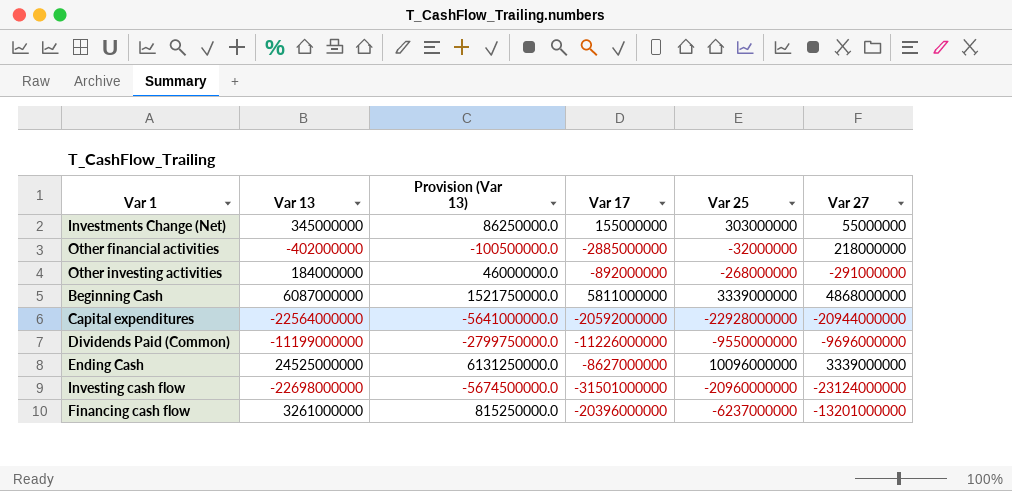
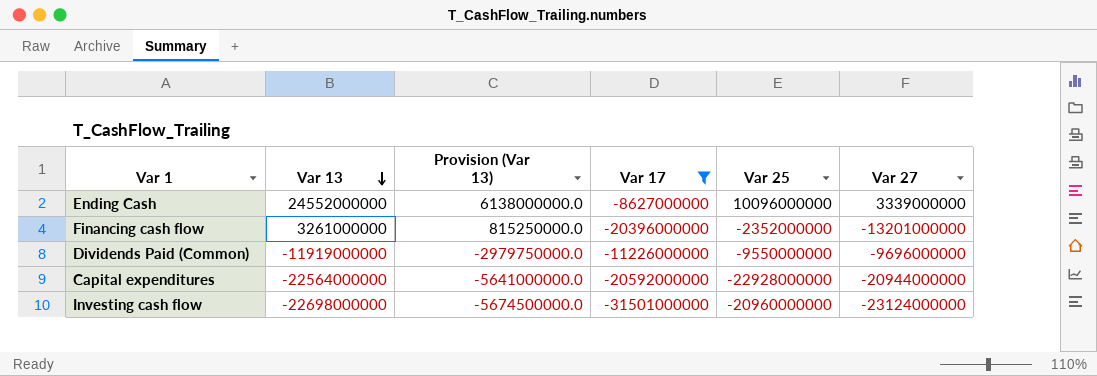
filter: none -> Var 17 <= -8627000000
row order: none -> Var 13 descending
Ending Cash | Var 13: 24525000000 -> 24552000000
Ending Cash | Provision (Var 13): 6131250000.0 -> 6138000000.0
Financing cash flow | Var 25: -6237000000 -> -2352000000
Dividends Paid (Common) | Var 13: -11199000000 -> -11919000000
Dividends Paid (Common) | Provision (Var 13): -2799750000.0 -> -2979750000.0

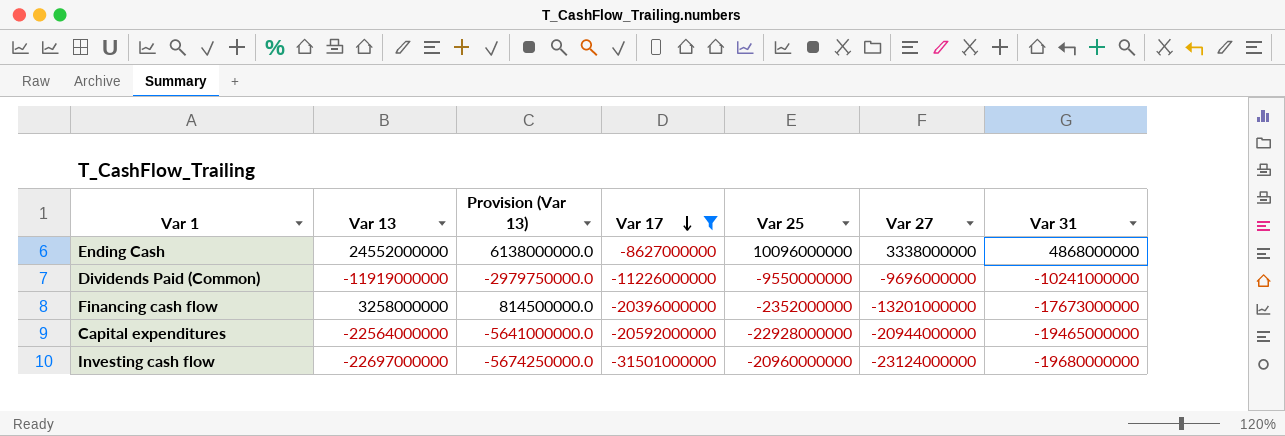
row order: Var 13 descending -> Var 17 descending
column Var 31 | position: none -> 7
Ending Cash | Var 27: 3339000000 -> 3338000000
Financing cash flow | Var 13: 3261000000 -> 3258000000
Financing cash flow | Provision (Var 13): 815250000.0 -> 814500000.0
Investing cash flow | Var 13: -22698000000 -> -22697000000
Investing cash flow | Provision (Var 13): -5674500000.0 -> -5674250000.0

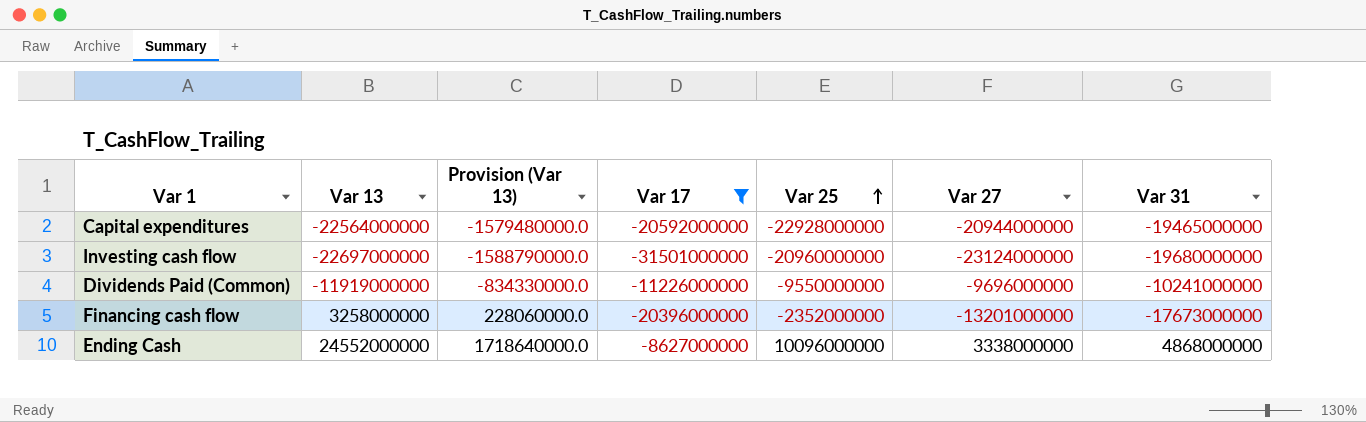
row order: Var 17 descending -> Var 25 ascending
column Provision (Var 13) | formula: [Var 13] * 0.25 -> [Var 13] * 0.07

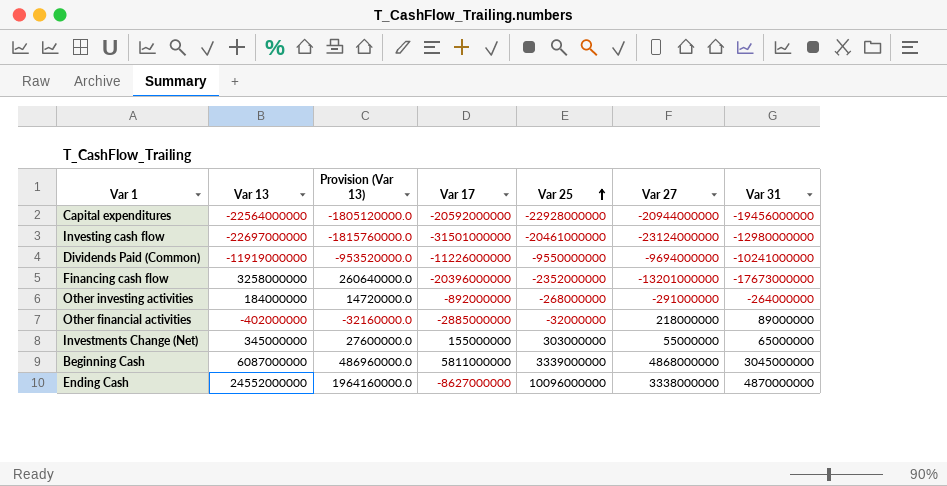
filter: Var 17 <= -8627000000 -> none
column Provision (Var 13) | formula: [Var 13] * 0.07 -> [Var 13] * 0.08
Capital expenditures | Var 31: -19465000000 -> -19456000000
Investing cash flow | Var 25: -20960000000 -> -20461000000
Investing cash flow | Var 31: -19680000000 -> -12980000000
Dividends Paid (Common) | Var 27: -9696000000 -> -9694000000
Ending Cash | Var 31: 4868000000 -> 4870000000

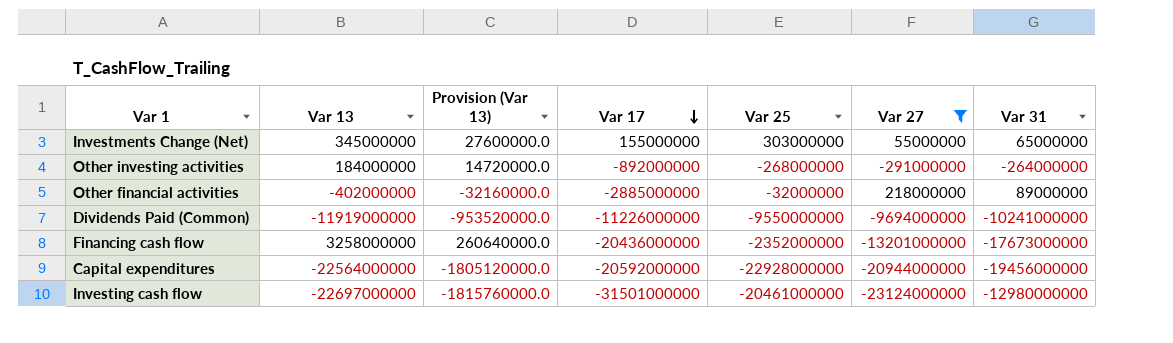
filter: none -> Var 27 <= 218000000
row order: Var 25 ascending -> Var 17 descending
Financing cash flow | Var 17: -20396000000 -> -20436000000

